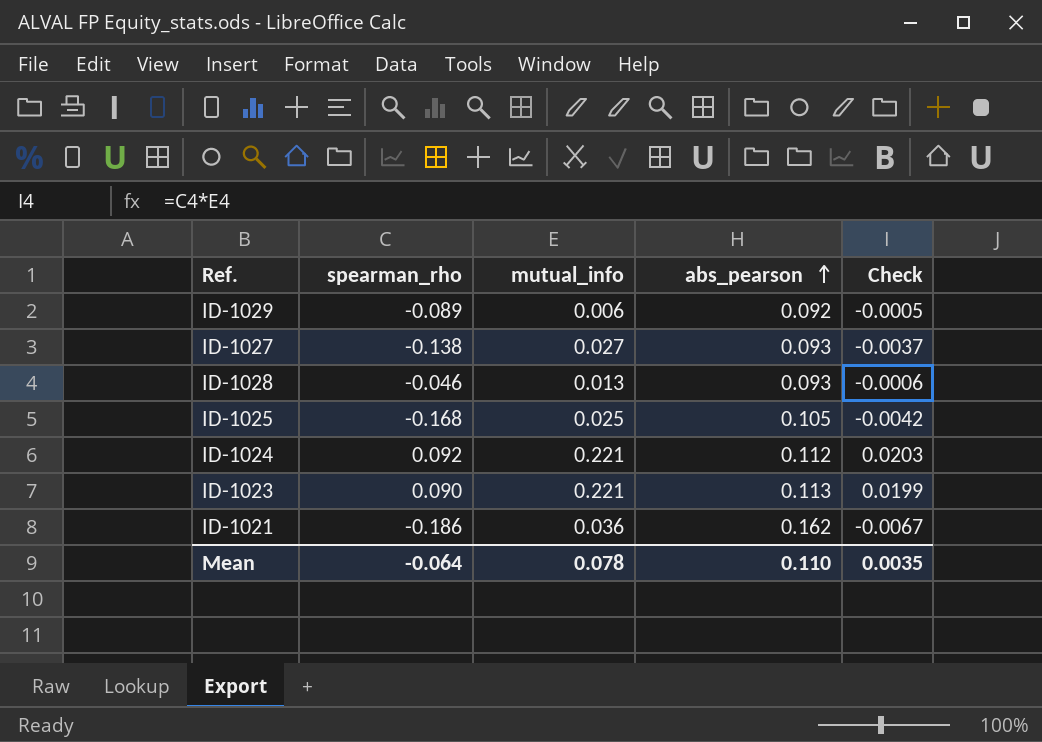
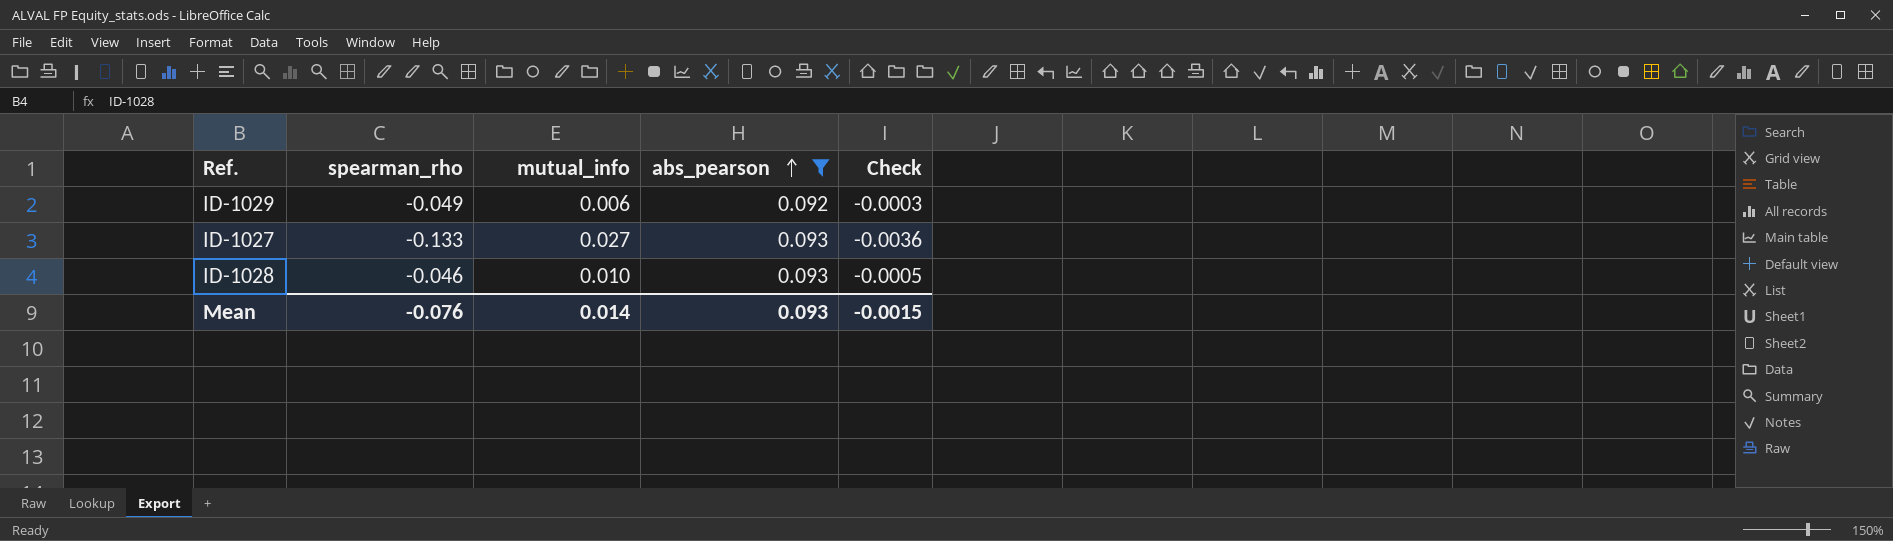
filter: none -> abs_pearson <= 0.093
ID-1029 | spearman_rho: -0.089 -> -0.049
ID-1029 | Check: -0.0005 -> -0.0003
ID-1027 | spearman_rho: -0.138 -> -0.133
ID-1027 | Check: -0.0037 -> -0.0036
ID-1028 | mutual_info: 0.013 -> 0.010
ID-1028 | Check: -0.0006 -> -0.0005
Mean | spearman_rho: -0.064 -> -0.076
Mean | mutual_info: 0.078 -> 0.014
Mean | abs_pearson: 0.110 -> 0.093
Mean | Check: 0.0035 -> -0.0015

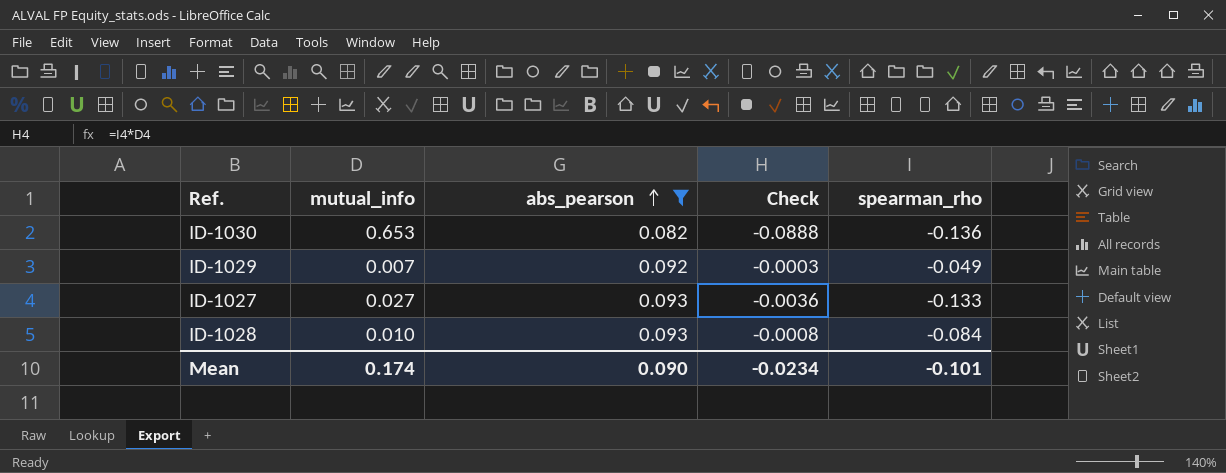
column spearman_rho | position: 2 -> 5
row ID-1030: none -> 0.653 | 0.082 | -0.0888 | -0.136
ID-1029 | mutual_info: 0.006 -> 0.007
ID-1028 | Check: -0.0005 -> -0.0008
ID-1028 | spearman_rho: -0.046 -> -0.084
Mean | mutual_info: 0.014 -> 0.174
Mean | abs_pearson: 0.093 -> 0.090
Mean | Check: -0.0015 -> -0.0234
Mean | spearman_rho: -0.076 -> -0.101

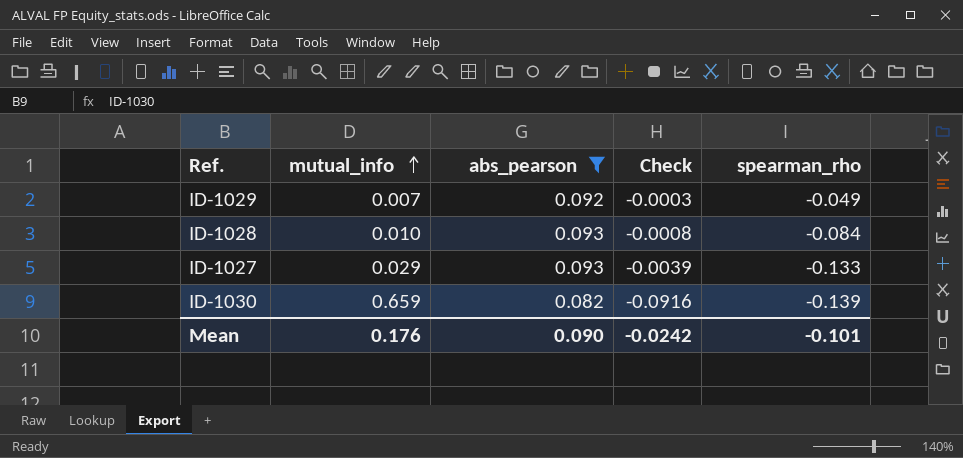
row order: abs_pearson ascending -> mutual_info ascending
ID-1027 | mutual_info: 0.027 -> 0.029
ID-1027 | Check: -0.0036 -> -0.0039
ID-1030 | mutual_info: 0.653 -> 0.659
ID-1030 | Check: -0.0888 -> -0.0916
ID-1030 | spearman_rho: -0.136 -> -0.139
Mean | mutual_info: 0.174 -> 0.176
Mean | Check: -0.0234 -> -0.0242

